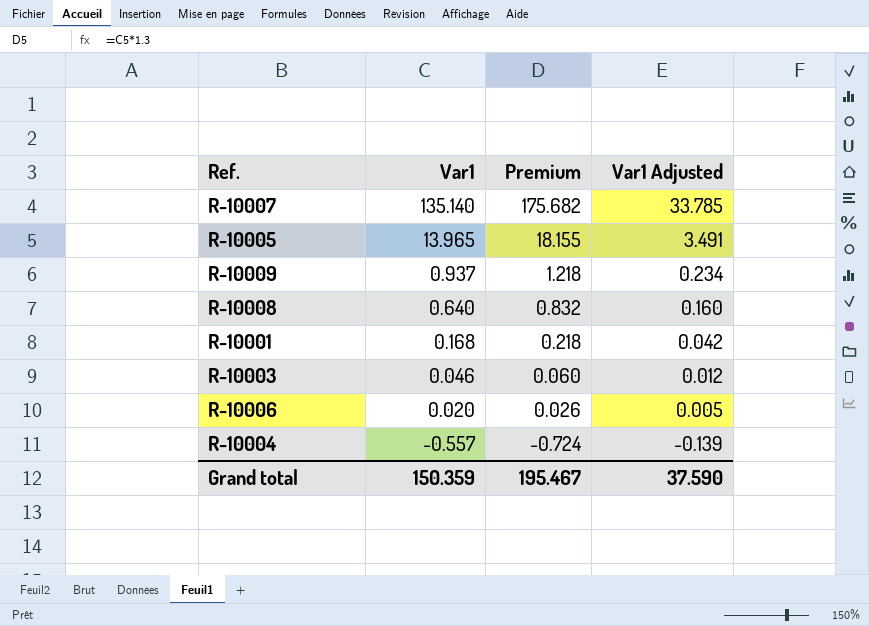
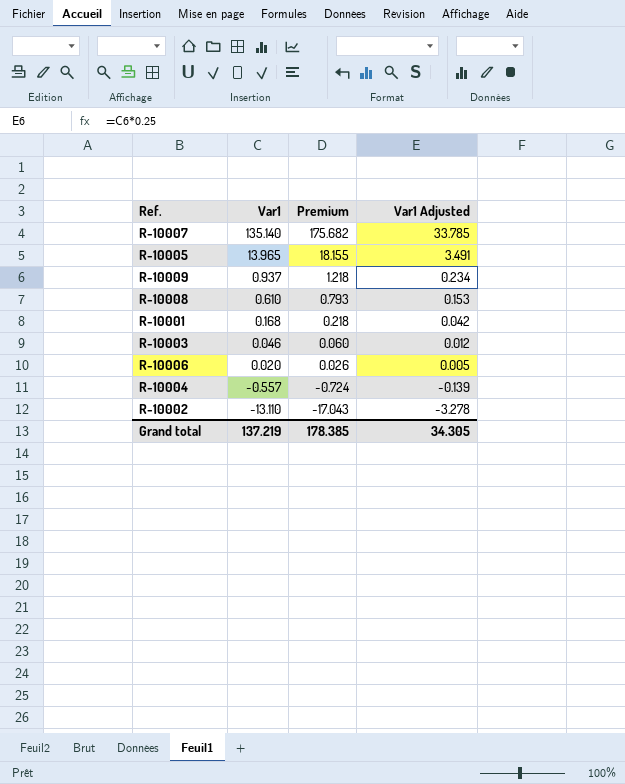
R-10008 | Var1: 0.640 -> 0.610
R-10008 | Premium: 0.832 -> 0.793
R-10008 | Var1 Adjusted: 0.160 -> 0.153
row R-10002: none -> -13.110 | -17.043 | -3.278
Grand total | Var1: 150.359 -> 137.219
Grand total | Premium: 195.467 -> 178.385
Grand total | Var1 Adjusted: 37.590 -> 34.305

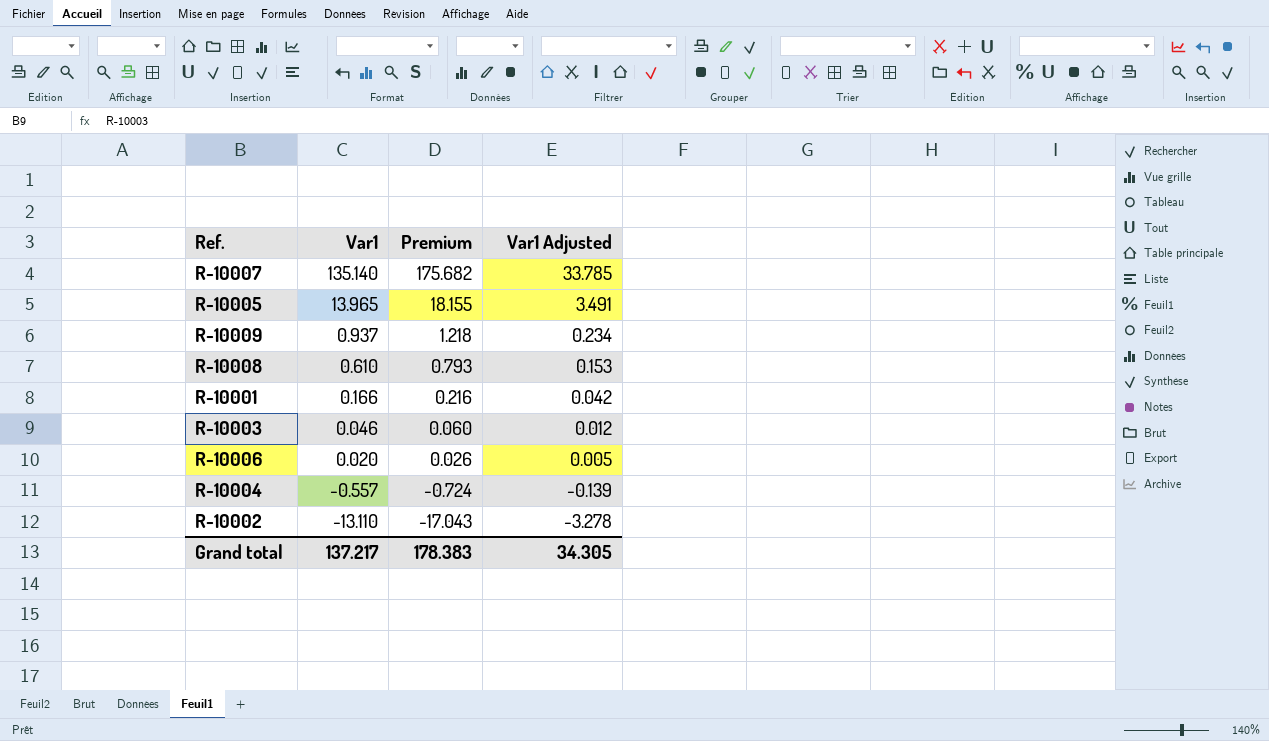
R-10001 | Var1: 0.168 -> 0.166
R-10001 | Premium: 0.218 -> 0.216
Grand total | Var1: 137.219 -> 137.217
Grand total | Premium: 178.385 -> 178.383

